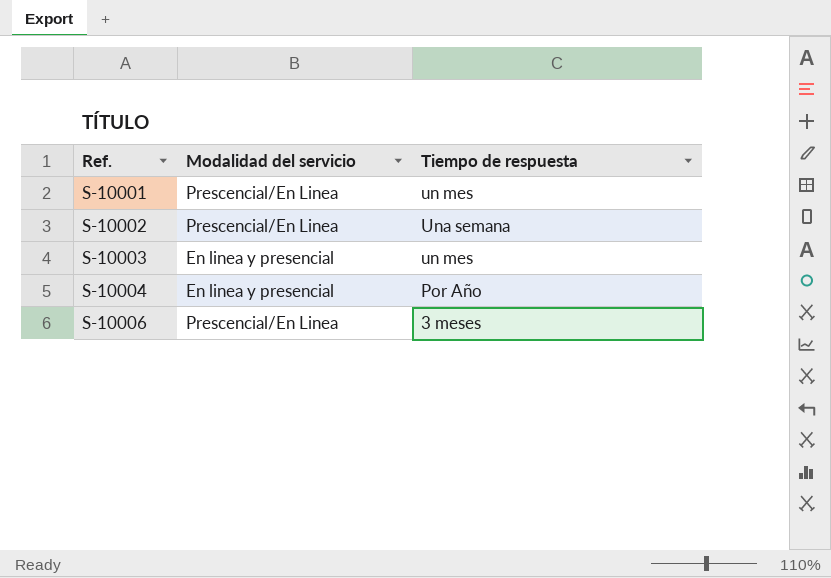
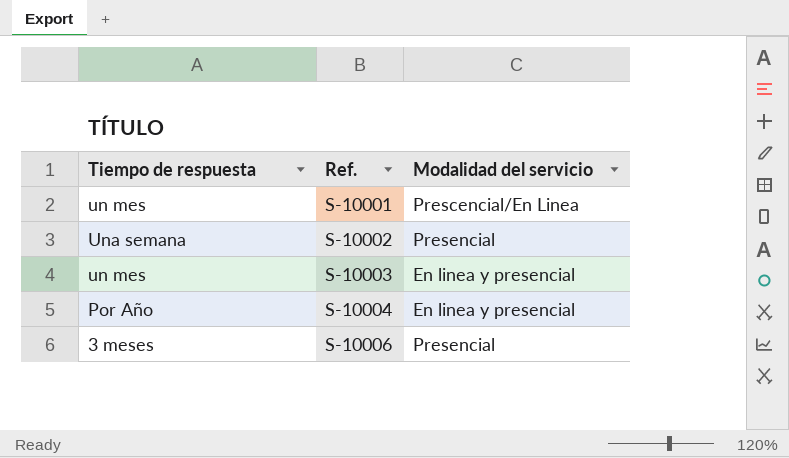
column Tiempo de respuesta | position: 3 -> 1
S-10002 | Modalidad del servicio: Prescencial/En Linea -> Presencial
S-10006 | Modalidad del servicio: Prescencial/En Linea -> Presencial

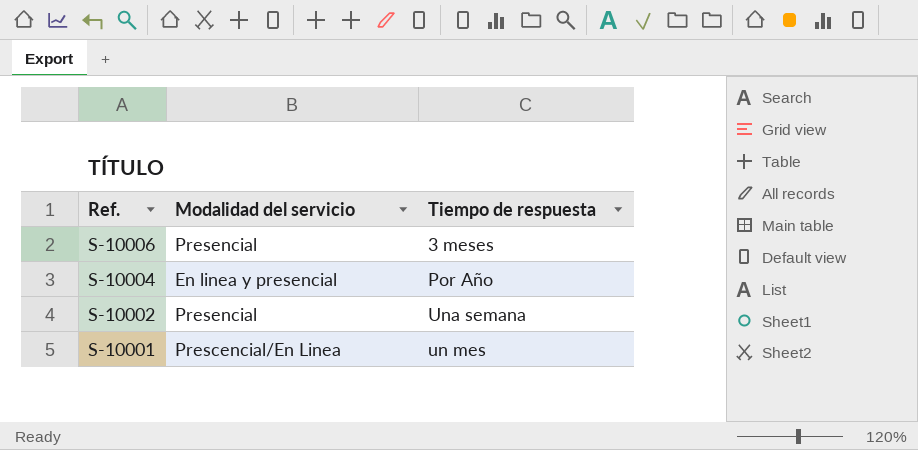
row order: Ref. ascending -> Ref. descending
column Tiempo de respuesta | position: 1 -> 3
row S-10003: un mes | En linea y presencial -> none

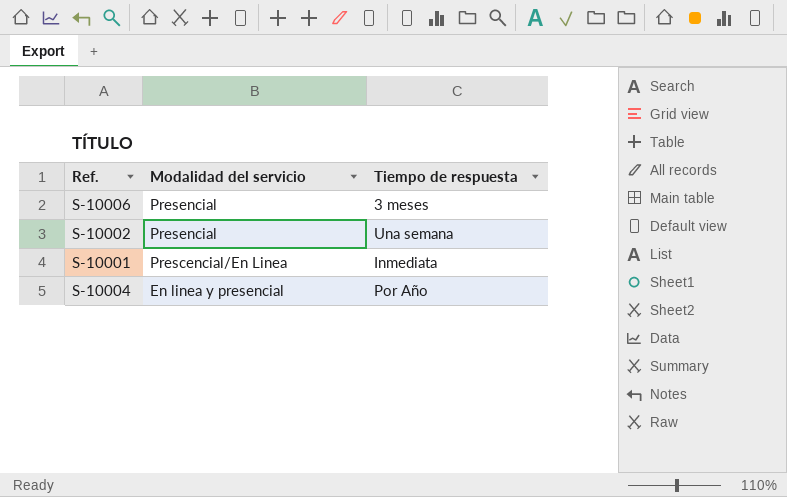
row order: Ref. descending -> Modalidad del servicio descending
S-10001 | Tiempo de respuesta: un mes -> Inmediata

